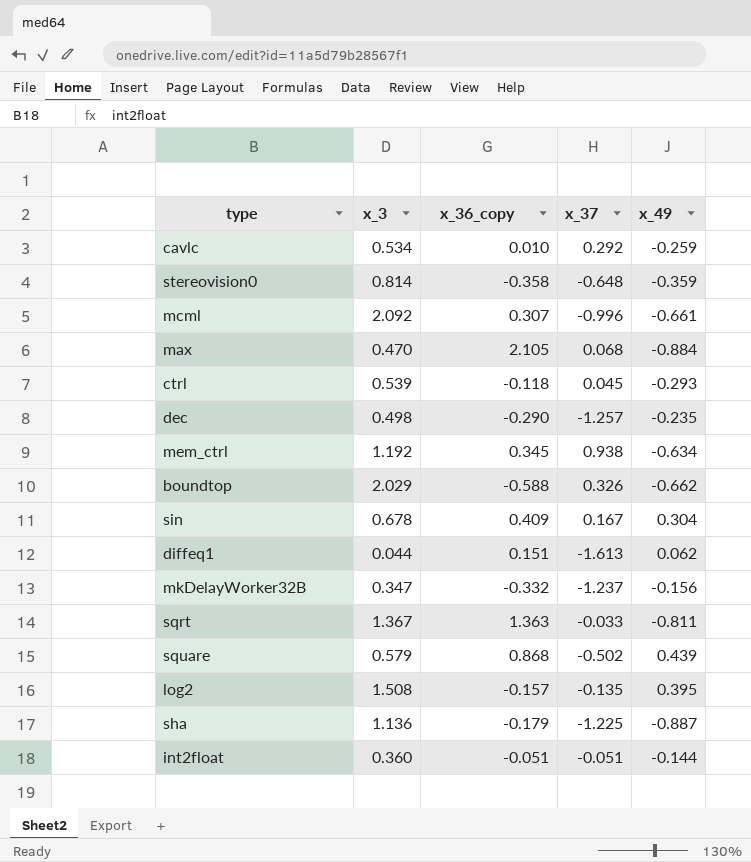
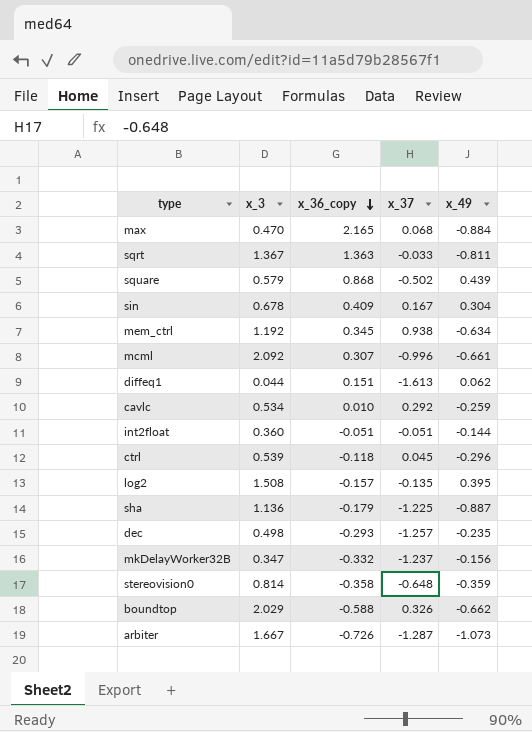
row order: none -> x_36_copy descending
max | x_36_copy: 2.105 -> 2.165
ctrl | x_49: -0.293 -> -0.296
dec | x_36_copy: -0.290 -> -0.293
row arbiter: none -> 1.667 | -0.726 | -1.287 | -1.073

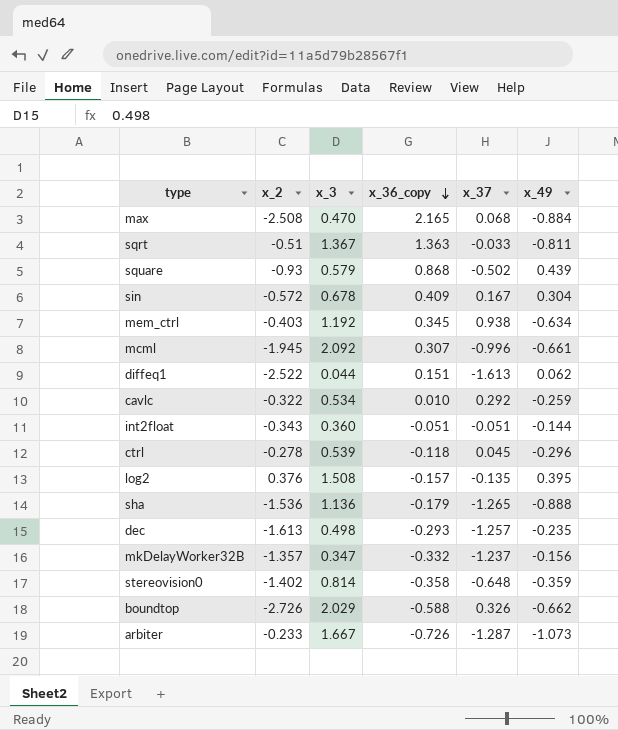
column x_2 | position: none -> 2
sha | x_37: -1.225 -> -1.265
sha | x_49: -0.887 -> -0.888

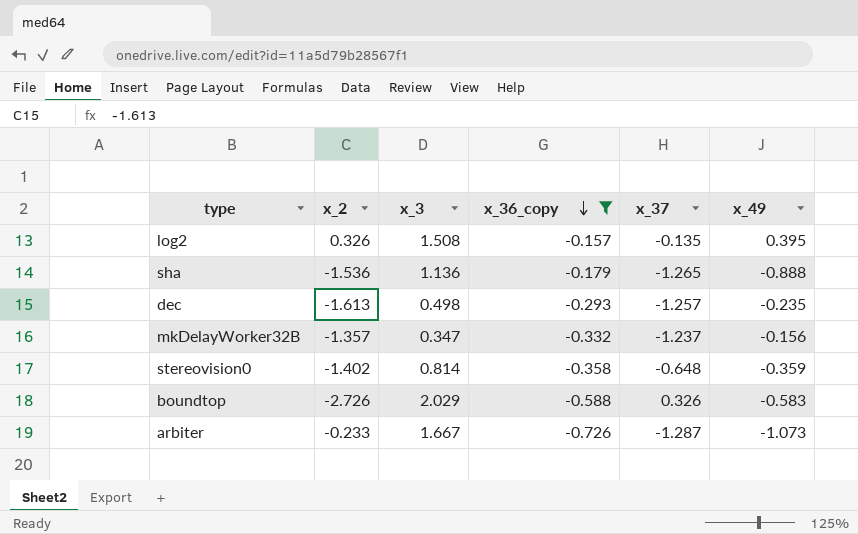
filter: none -> x_36_copy <= -0.157
log2 | x_2: 0.376 -> 0.326
boundtop | x_49: -0.662 -> -0.583

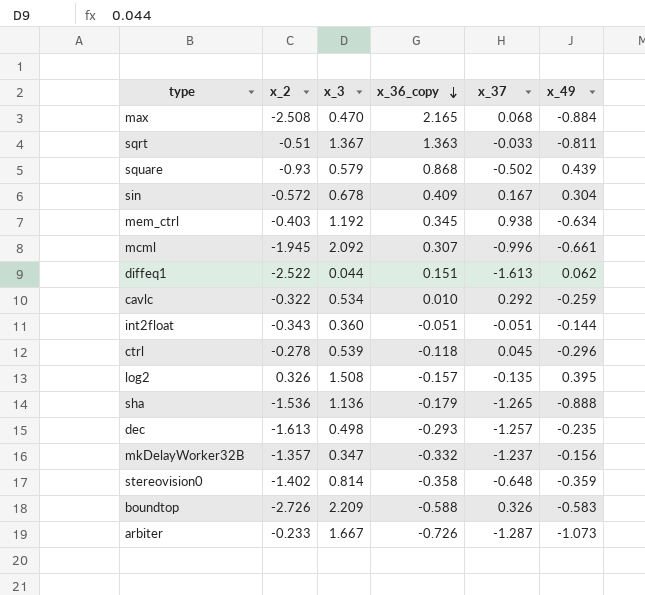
filter: x_36_copy <= -0.157 -> none
boundtop | x_3: 2.029 -> 2.209

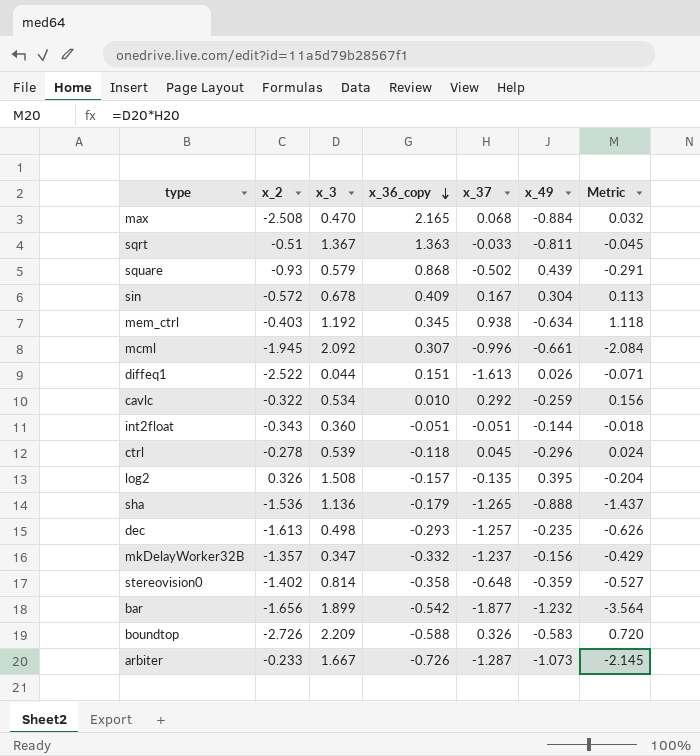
column Metric | formula: none -> [x_3] * [x_37]
diffeq1 | x_49: 0.062 -> 0.026
row bar: none -> -1.656 | 1.899 | -0.542 | -1.877 | -1.232 | -3.564

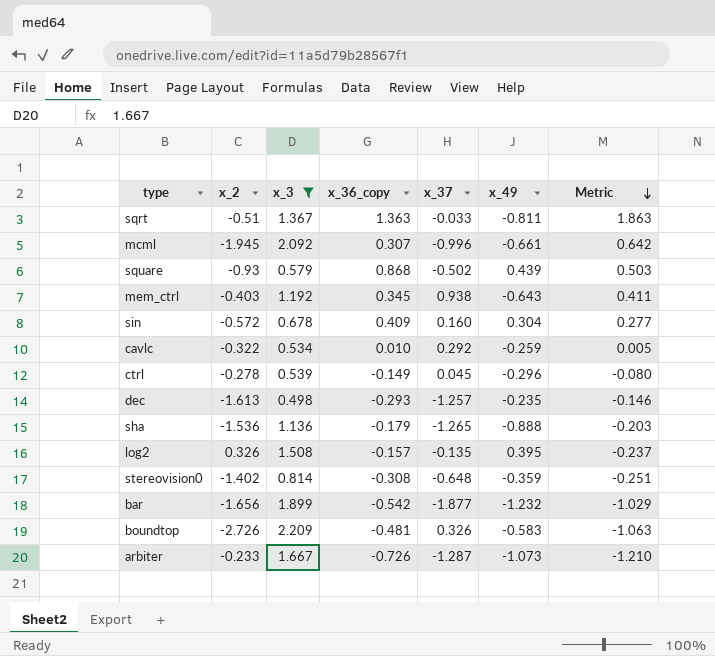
filter: none -> x_3 >= 0.498
row order: x_36_copy descending -> Metric descending
column Metric | formula: [x_3] * [x_37] -> [x_3] * [x_36_copy]
mem_ctrl | x_49: -0.634 -> -0.643
sin | x_37: 0.167 -> 0.160
ctrl | x_36_copy: -0.118 -> -0.149
stereovision0 | x_36_copy: -0.358 -> -0.308
boundtop | x_36_copy: -0.588 -> -0.481

